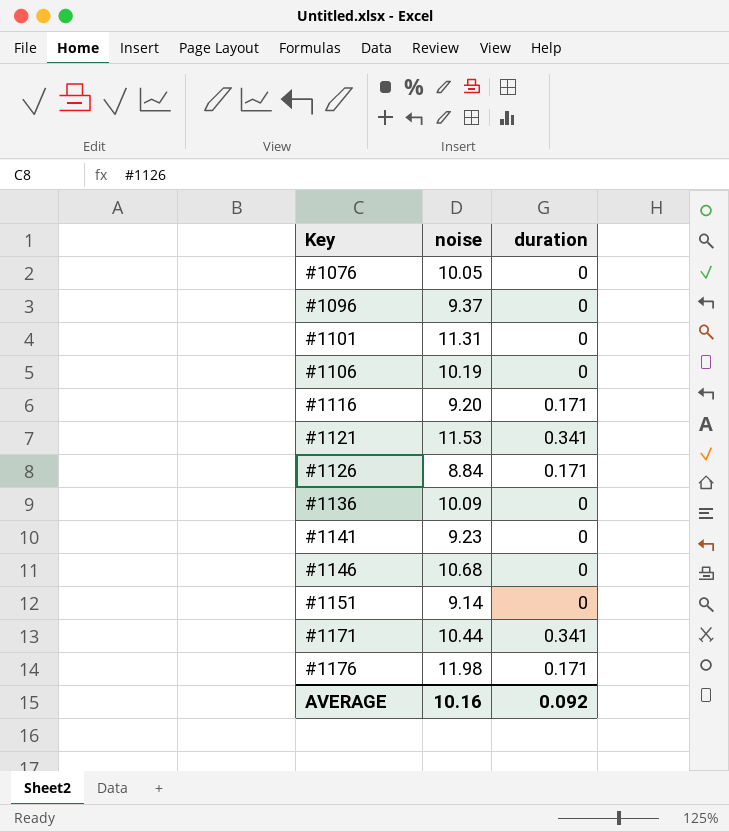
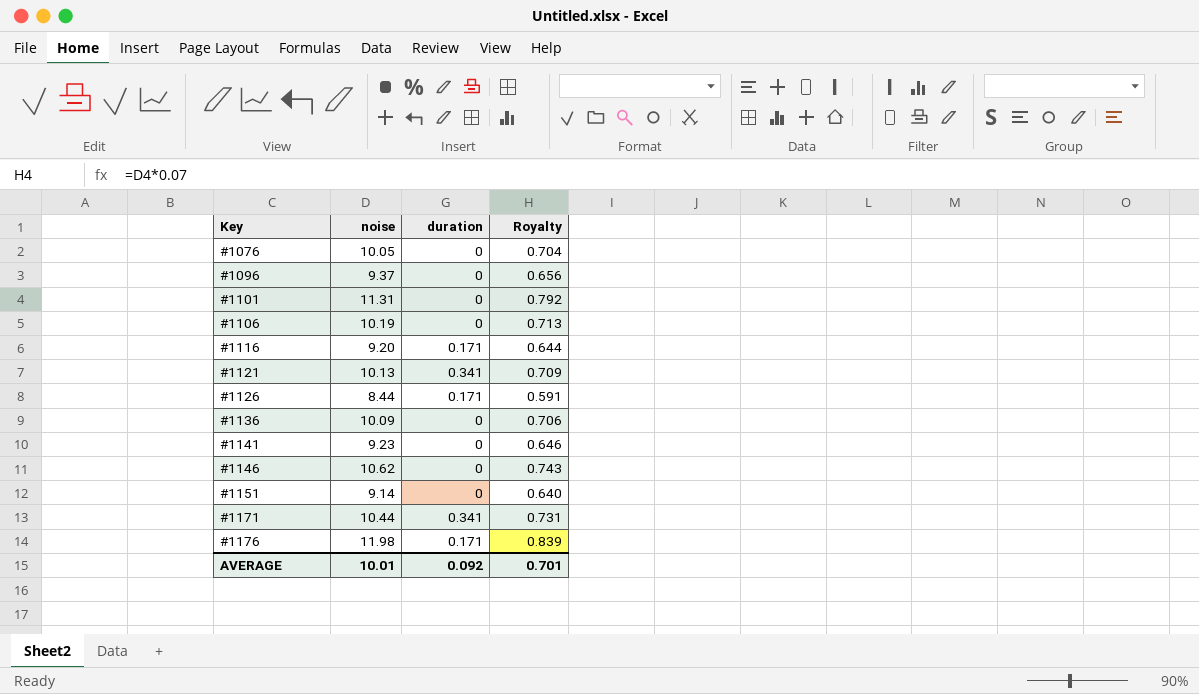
column Royalty | formula: none -> [noise] * 0.07
#1121 | noise: 11.53 -> 10.13
#1126 | noise: 8.84 -> 8.44
#1146 | noise: 10.68 -> 10.62
AVERAGE | noise: 10.16 -> 10.01

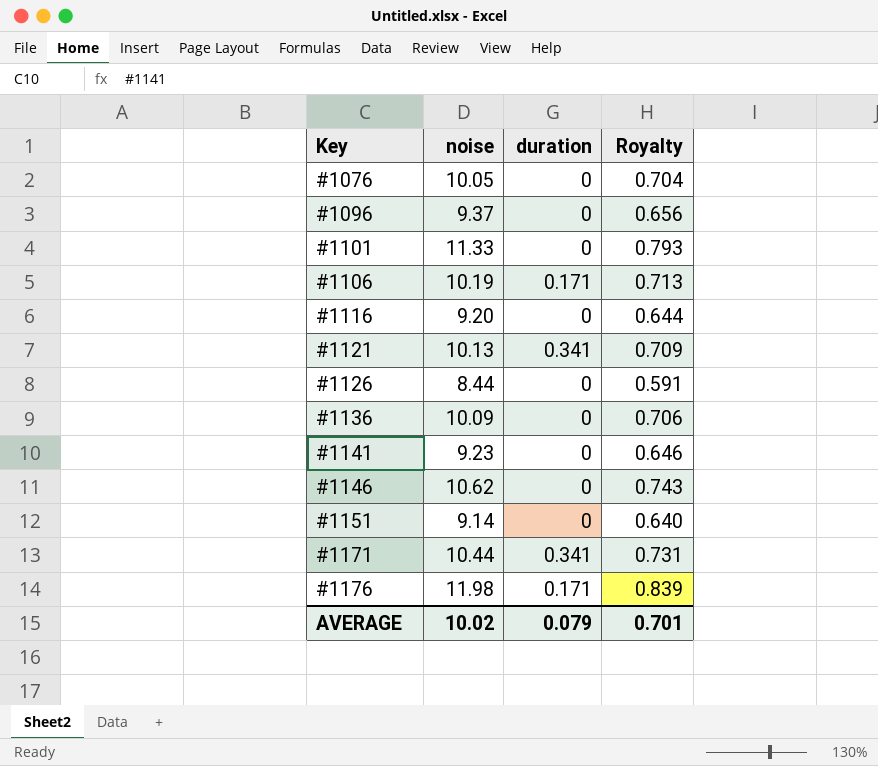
#1101 | noise: 11.31 -> 11.33
#1101 | Royalty: 0.792 -> 0.793
#1106 | duration: 0 -> 0.171
#1116 | duration: 0.171 -> 0
#1126 | duration: 0.171 -> 0
AVERAGE | noise: 10.01 -> 10.02
AVERAGE | duration: 0.092 -> 0.079

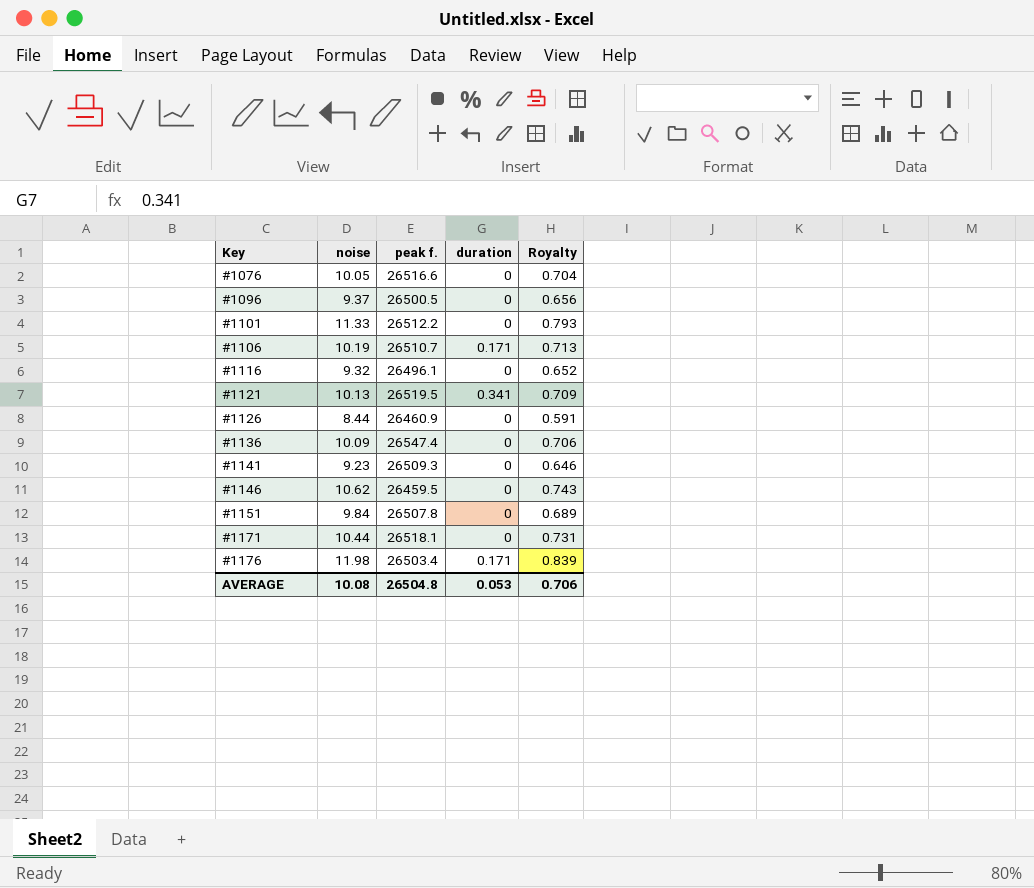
column peak f. | position: none -> 3
#1116 | noise: 9.20 -> 9.32
#1116 | Royalty: 0.644 -> 0.652
#1151 | noise: 9.14 -> 9.84
#1151 | Royalty: 0.640 -> 0.689
#1171 | duration: 0.341 -> 0
AVERAGE | noise: 10.02 -> 10.08
AVERAGE | duration: 0.079 -> 0.053
AVERAGE | Royalty: 0.701 -> 0.706

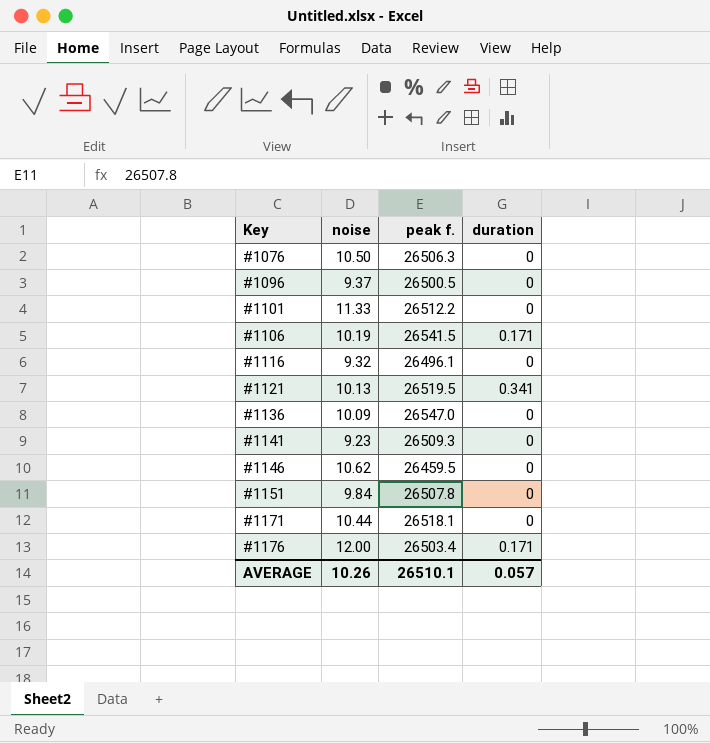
column Royalty | formula: [noise] * 0.07 -> none
row #1126: 8.44 | 26460.9 | 0 | 0.591 -> none
#1076 | noise: 10.05 -> 10.50
#1076 | peak f.: 26516.6 -> 26506.3
#1106 | peak f.: 26510.7 -> 26541.5
#1136 | peak f.: 26547.4 -> 26547.0
#1176 | noise: 11.98 -> 12.00
AVERAGE | noise: 10.08 -> 10.26
AVERAGE | peak f.: 26504.8 -> 26510.1
AVERAGE | duration: 0.053 -> 0.057

